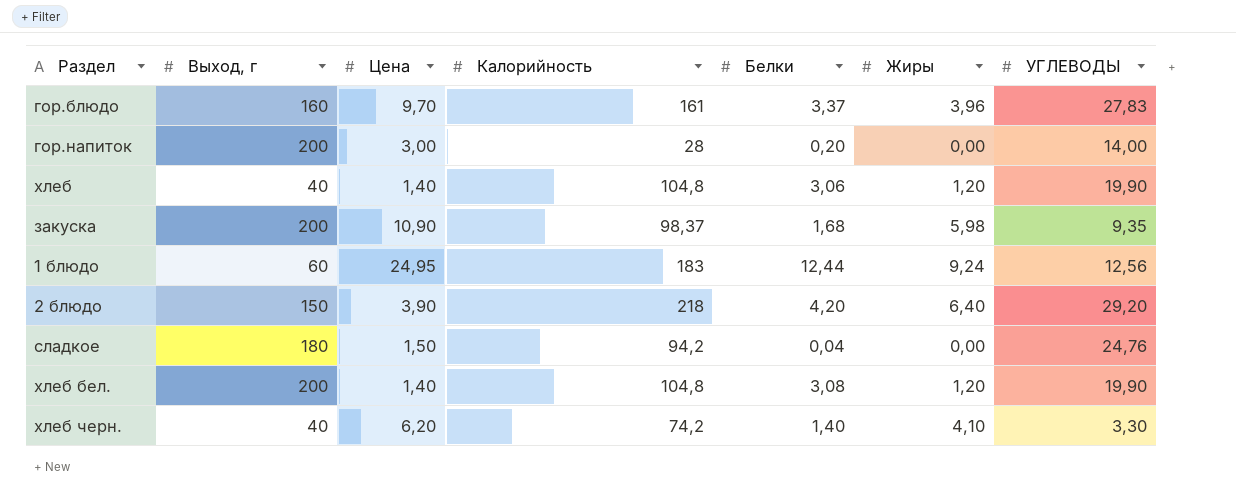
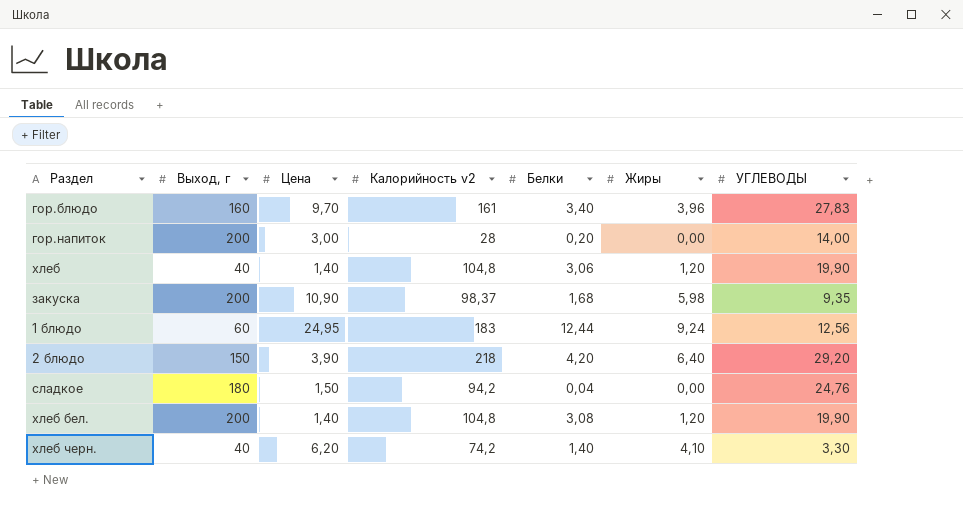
column name: Калорийность -> Калорийность v2
гор.блюдо | Белки: 3,37 -> 3,40

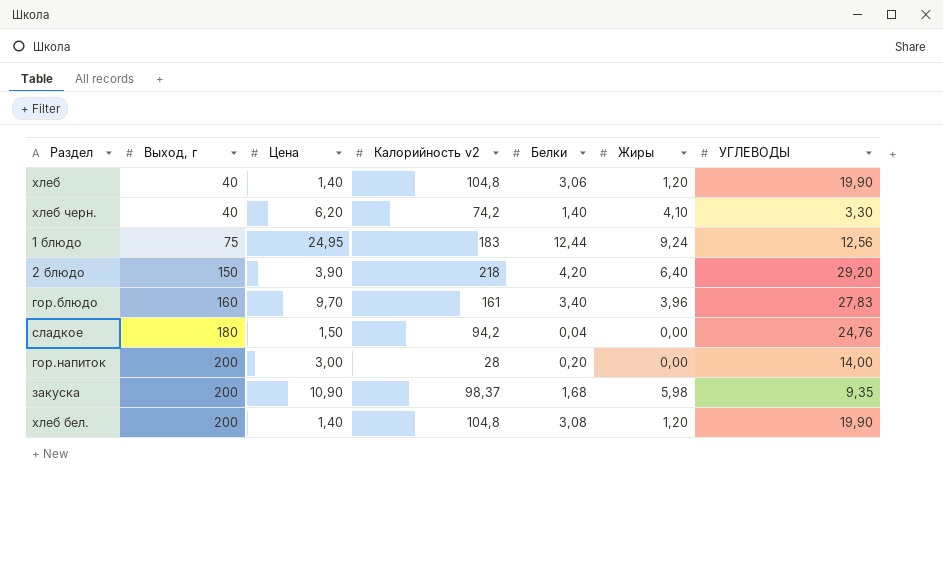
row order: none -> Выход, г ascending
1 блюдо | Выход, г: 60 -> 75

